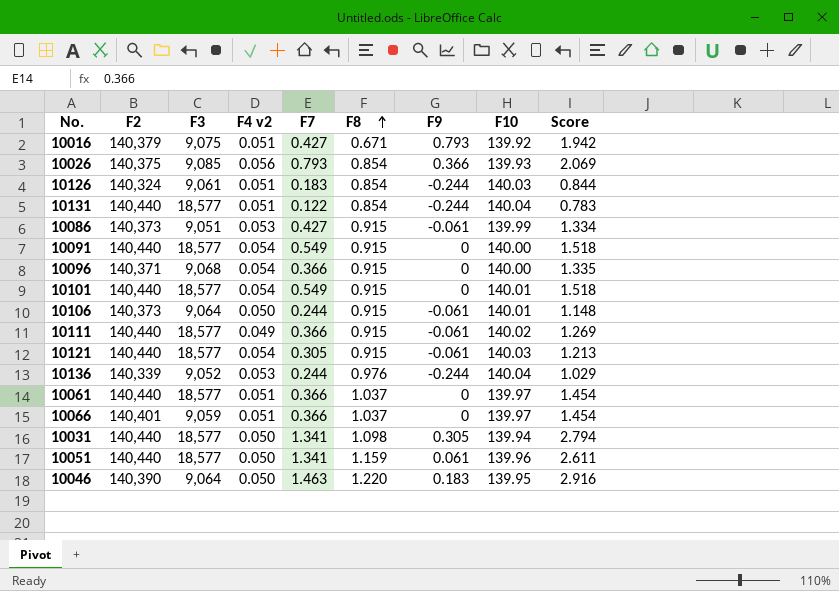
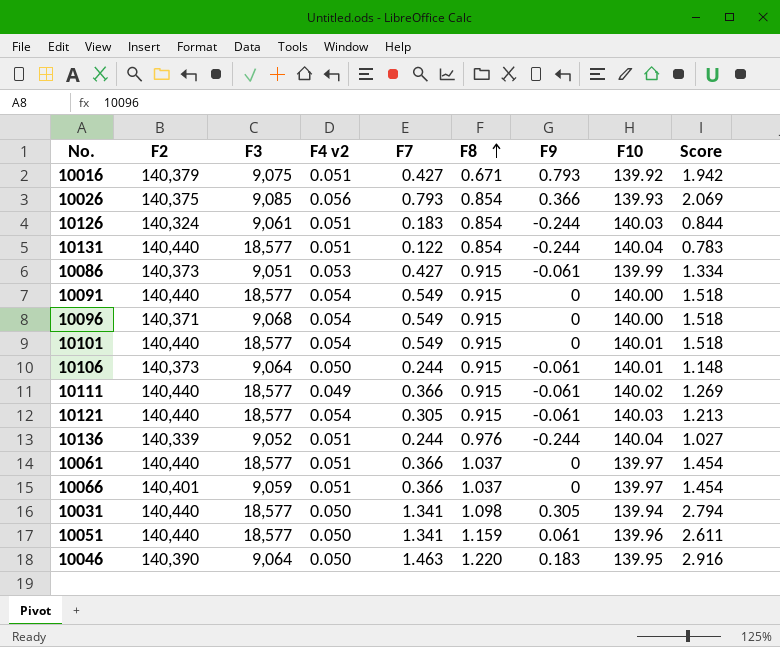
10096 | F7: 0.366 -> 0.549
10096 | Score: 1.335 -> 1.518
10136 | F4 v2: 0.053 -> 0.051
10136 | Score: 1.029 -> 1.027

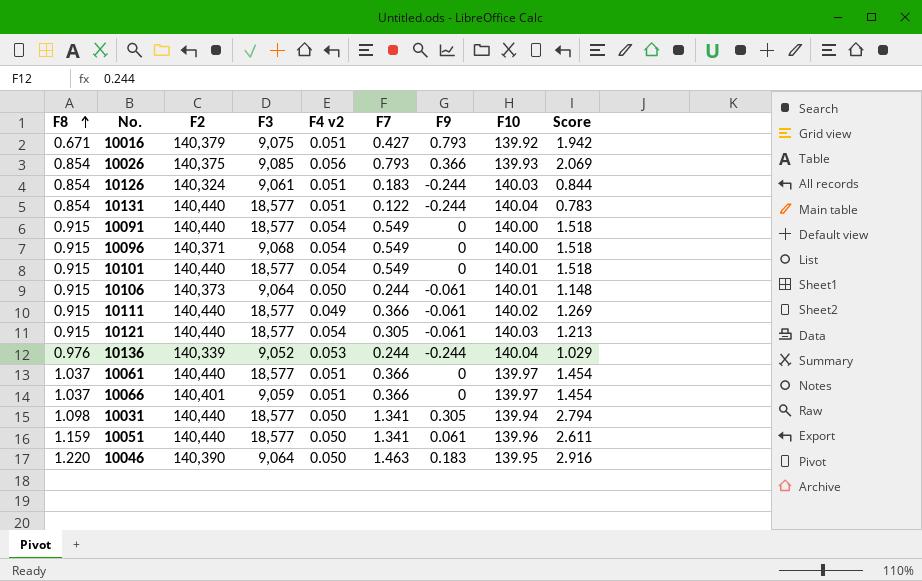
column F8 | position: 6 -> 1
row 10086: 140,373 | 9,051 | 0.053 | 0.427 | 0.915 | -0.061 | 139.99 | 1.334 -> none
10136 | F4 v2: 0.051 -> 0.053
10136 | Score: 1.027 -> 1.029

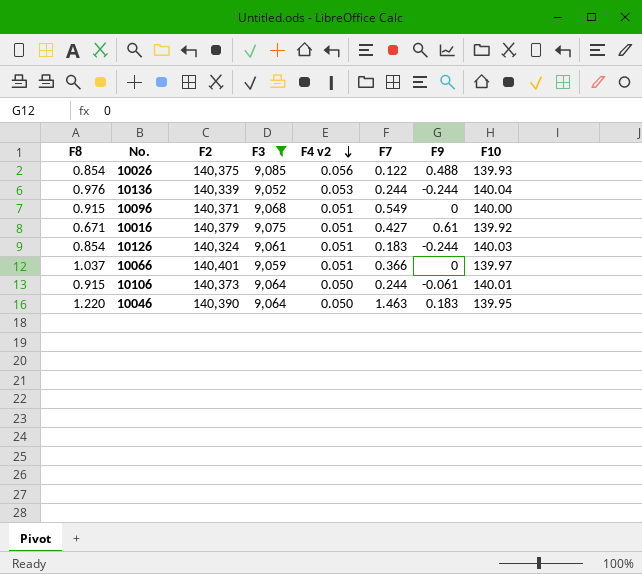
filter: none -> F3 != 18,577
row order: F8 ascending -> F4 v2 descending
column Score | formula: [F8] + [F4 v2] + [F7] + [F9] -> none
10026 | F7: 0.793 -> 0.122
10026 | F9: 0.366 -> 0.488
10096 | F4 v2: 0.054 -> 0.051
10016 | F9: 0.793 -> 0.61

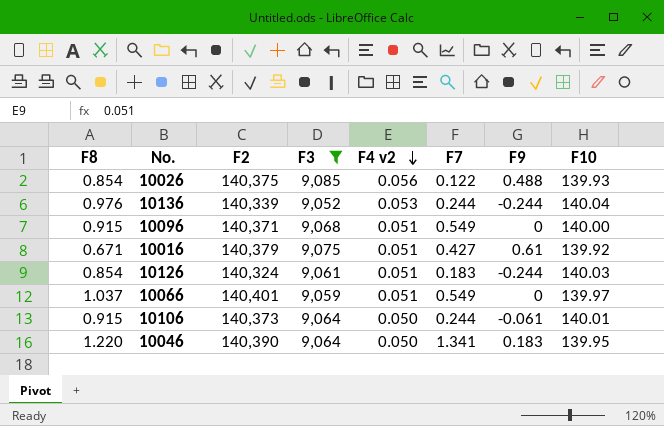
10066 | F7: 0.366 -> 0.549
10046 | F7: 1.463 -> 1.341

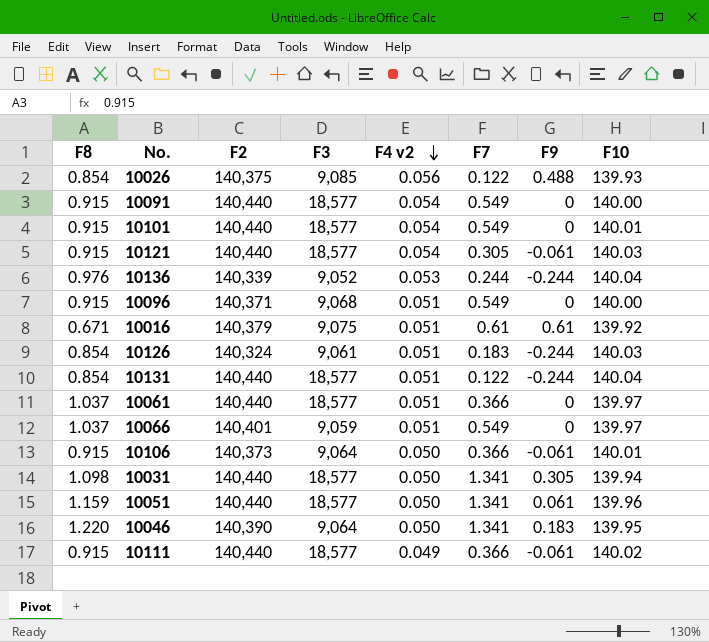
filter: F3 != 18,577 -> none
10016 | F7: 0.427 -> 0.61
10106 | F7: 0.244 -> 0.366

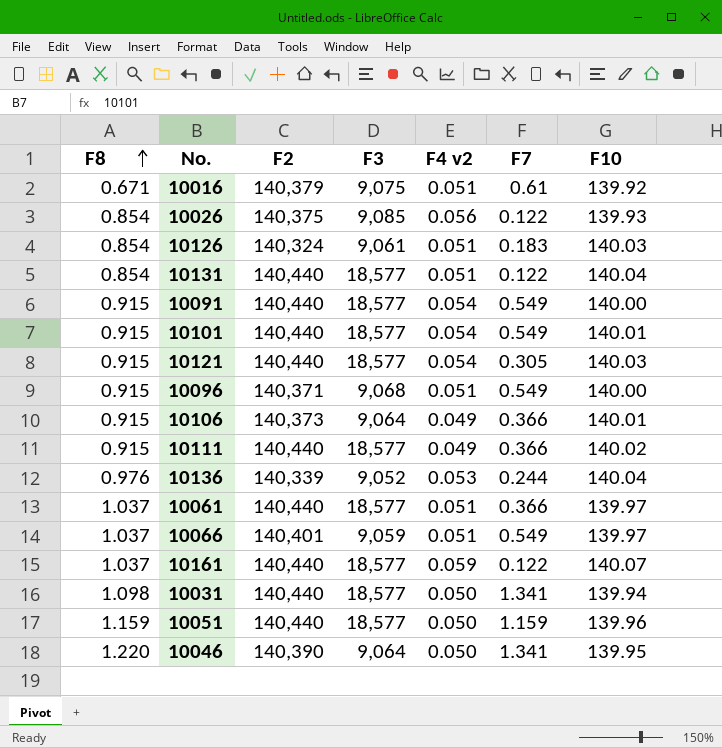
row order: F4 v2 descending -> F8 ascending
column F9 | position: 7 -> none
10106 | F4 v2: 0.050 -> 0.049
row 10161: none -> 1.037 | 140,440 | 18,577 | 0.059 | 0.122 | 140.07
10051 | F7: 1.341 -> 1.159

